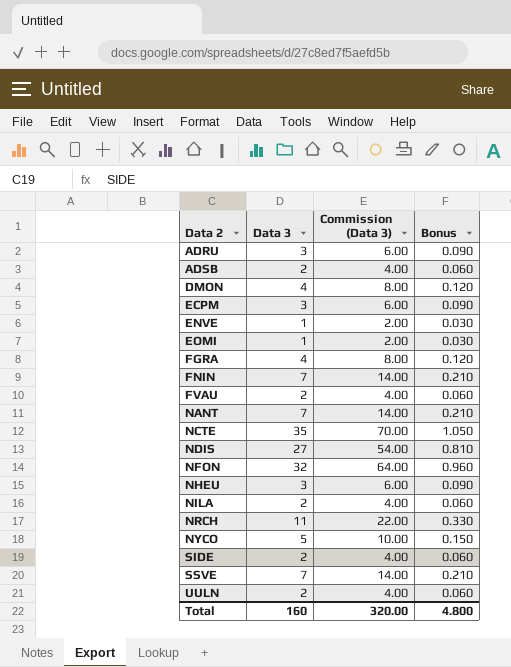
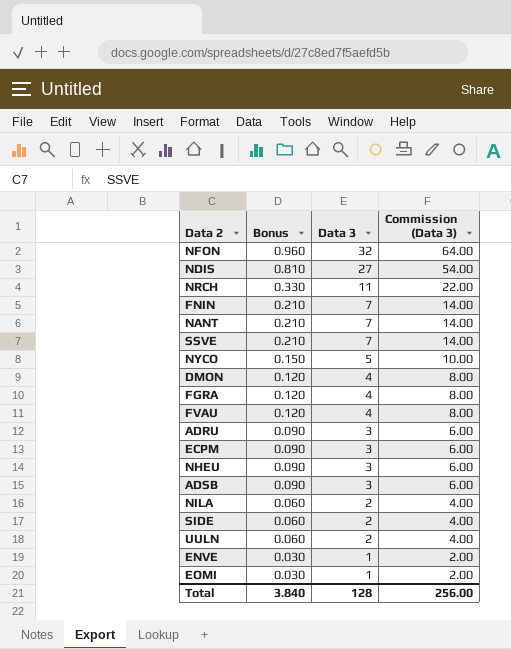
row order: Data 2 ascending -> Bonus descending
column Bonus | position: 4 -> 2
row NCTE: 35 | 70.00 | 1.050 -> none
FVAU | Bonus: 0.060 -> 0.120
FVAU | Data 3: 2 -> 4
FVAU | Commission (Data 3): 4.00 -> 8.00
ADSB | Bonus: 0.060 -> 0.090
ADSB | Data 3: 2 -> 3
ADSB | Commission (Data 3): 4.00 -> 6.00
Total | Bonus: 4.800 -> 3.840
Total | Data 3: 160 -> 128
Total | Commission (Data 3): 320.00 -> 256.00

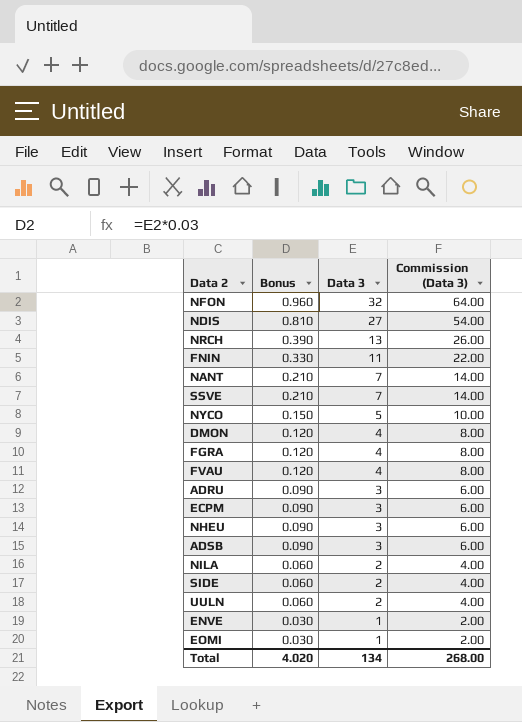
NRCH | Bonus: 0.330 -> 0.390
NRCH | Data 3: 11 -> 13
NRCH | Commission (Data 3): 22.00 -> 26.00
FNIN | Bonus: 0.210 -> 0.330
FNIN | Data 3: 7 -> 11
FNIN | Commission (Data 3): 14.00 -> 22.00
Total | Bonus: 3.840 -> 4.020
Total | Data 3: 128 -> 134
Total | Commission (Data 3): 256.00 -> 268.00

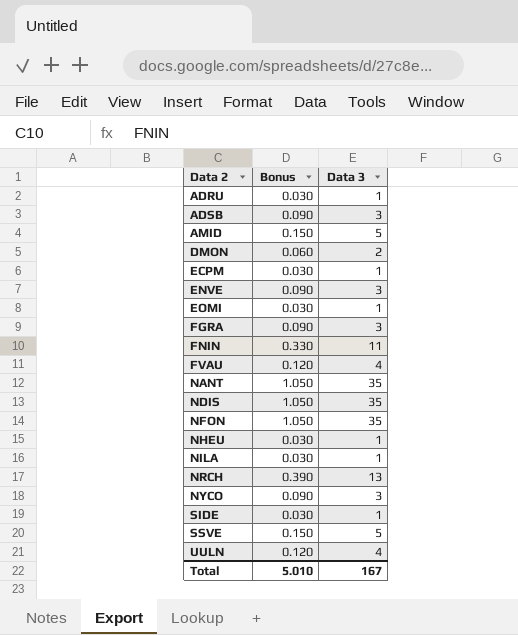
row order: Bonus descending -> Data 2 ascending
column Commission (Data 3) | formula: [Data 3] * 2 -> none
ADRU | Bonus: 0.090 -> 0.030
ADRU | Data 3: 3 -> 1
row AMID: none -> 0.150 | 5
DMON | Bonus: 0.120 -> 0.060
DMON | Data 3: 4 -> 2
ECPM | Bonus: 0.090 -> 0.030
ECPM | Data 3: 3 -> 1
ENVE | Bonus: 0.030 -> 0.090
ENVE | Data 3: 1 -> 3
FGRA | Bonus: 0.120 -> 0.090
FGRA | Data 3: 4 -> 3
NANT | Bonus: 0.210 -> 1.050
NANT | Data 3: 7 -> 35
NDIS | Bonus: 0.810 -> 1.050
NDIS | Data 3: 27 -> 35
NFON | Bonus: 0.960 -> 1.050
NFON | Data 3: 32 -> 35
NHEU | Bonus: 0.090 -> 0.030
NHEU | Data 3: 3 -> 1
NILA | Bonus: 0.060 -> 0.030
NILA | Data 3: 2 -> 1
NYCO | Bonus: 0.150 -> 0.090
NYCO | Data 3: 5 -> 3
SIDE | Bonus: 0.060 -> 0.030
SIDE | Data 3: 2 -> 1
SSVE | Bonus: 0.210 -> 0.150
SSVE | Data 3: 7 -> 5
UULN | Bonus: 0.060 -> 0.120
UULN | Data 3: 2 -> 4
Total | Bonus: 4.020 -> 5.010
Total | Data 3: 134 -> 167

